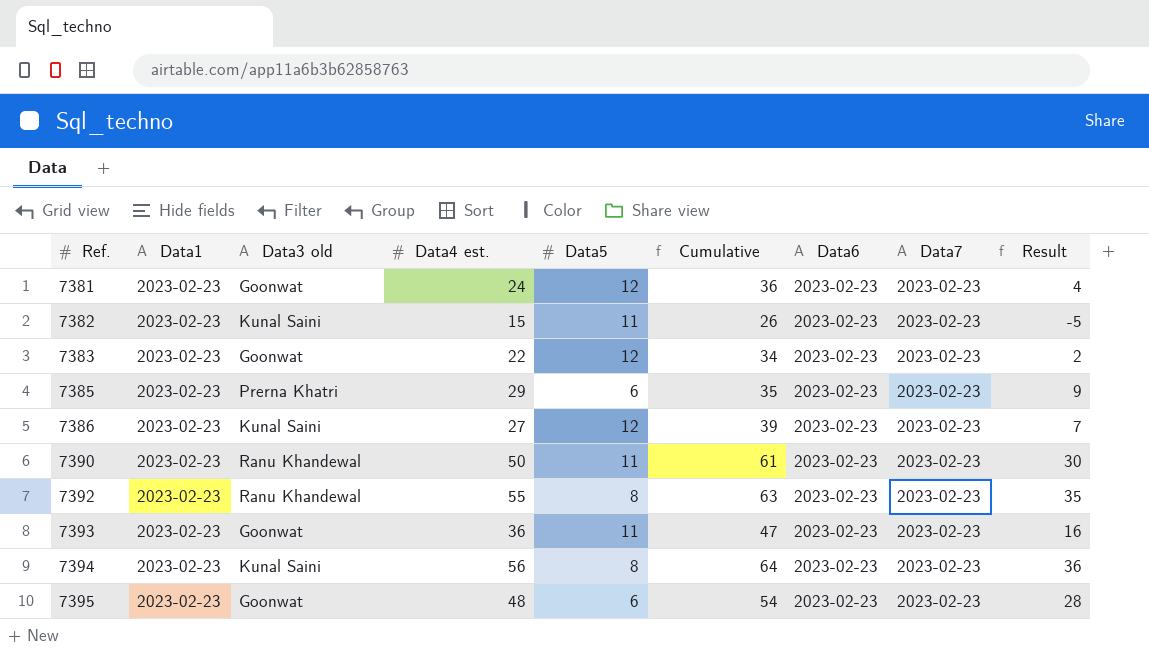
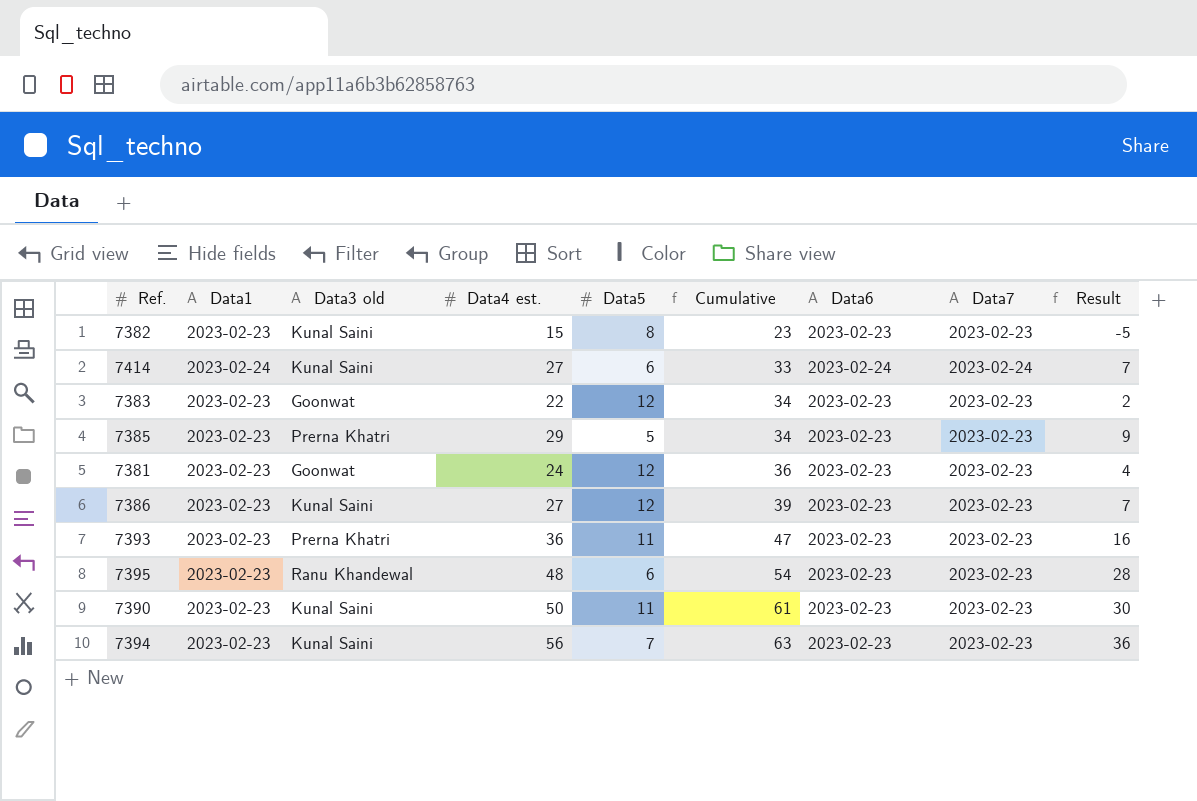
row order: Ref. ascending -> Cumulative ascending
row 7392: 2023-02-23 | Ranu Khandewal | 55 | 8 | 63 | 2023-02-23 | 2023-02-23 | 35 -> none
7382 | Data5: 11 -> 8
7382 | Cumulative: 26 -> 23
row 7414: none -> 2023-02-24 | Kunal Saini | 27 | 6 | 33 | 2023-02-24 | 2023-02-24 | 7
7385 | Data5: 6 -> 5
7385 | Cumulative: 35 -> 34
7393 | Data3 old: Goonwat -> Prerna Khatri
7395 | Data3 old: Goonwat -> Ranu Khandewal
7390 | Data3 old: Ranu Khandewal -> Kunal Saini
7394 | Data5: 8 -> 7
7394 | Cumulative: 64 -> 63

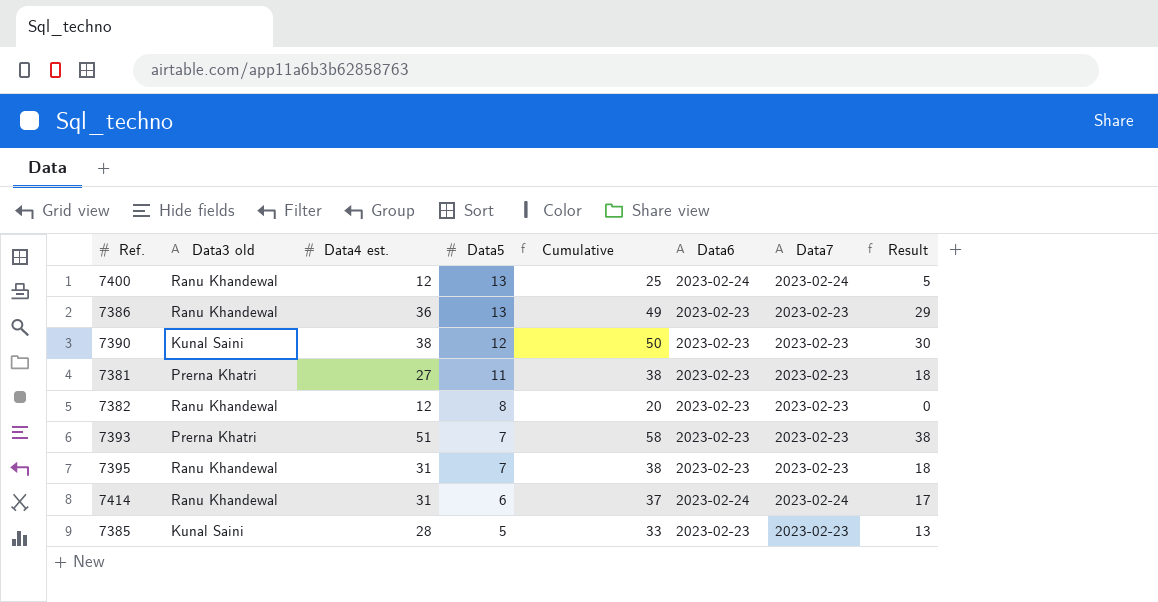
row order: Cumulative ascending -> Data5 descending
column Data1 | position: 2 -> none
column Result | formula: [Data4 est.] - 20 -> [Cumulative] - 20
row 7383: 2023-02-23 | Goonwat | 22 | 12 | 34 | 2023-02-23 | 2023-02-23 | 2 -> none
row 7394: 2023-02-23 | Kunal Saini | 56 | 7 | 63 | 2023-02-23 | 2023-02-23 | 36 -> none
row 7400: none -> Ranu Khandewal | 12 | 13 | 25 | 2023-02-24 | 2023-02-24 | 5
7386 | Data3 old: Kunal Saini -> Ranu Khandewal
7386 | Data4 est.: 27 -> 36
7386 | Data5: 12 -> 13
7386 | Cumulative: 39 -> 49
7390 | Data4 est.: 50 -> 38
7390 | Data5: 11 -> 12
7390 | Cumulative: 61 -> 50
7381 | Data3 old: Goonwat -> Prerna Khatri
7381 | Data4 est.: 24 -> 27
7381 | Data5: 12 -> 11
7381 | Cumulative: 36 -> 38
7382 | Data3 old: Kunal Saini -> Ranu Khandewal
7382 | Data4 est.: 15 -> 12
7382 | Cumulative: 23 -> 20
7393 | Data4 est.: 36 -> 51
7393 | Data5: 11 -> 7
7393 | Cumulative: 47 -> 58
7395 | Data4 est.: 48 -> 31
7395 | Data5: 6 -> 7
7395 | Cumulative: 54 -> 38
7414 | Data3 old: Kunal Saini -> Ranu Khandewal
7414 | Data4 est.: 27 -> 31
7414 | Cumulative: 33 -> 37
7385 | Data3 old: Prerna Khatri -> Kunal Saini
7385 | Data4 est.: 29 -> 28
7385 | Cumulative: 34 -> 33

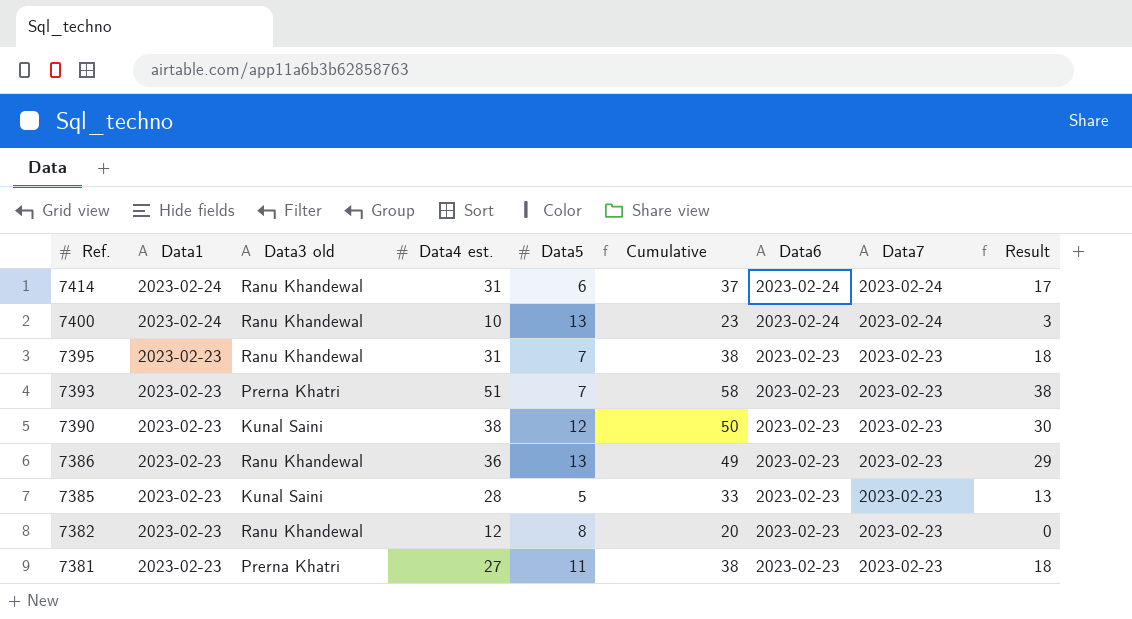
row order: Data5 descending -> Ref. descending
column Data1 | position: none -> 2
7400 | Data4 est.: 12 -> 10
7400 | Cumulative: 25 -> 23
7400 | Result: 5 -> 3

